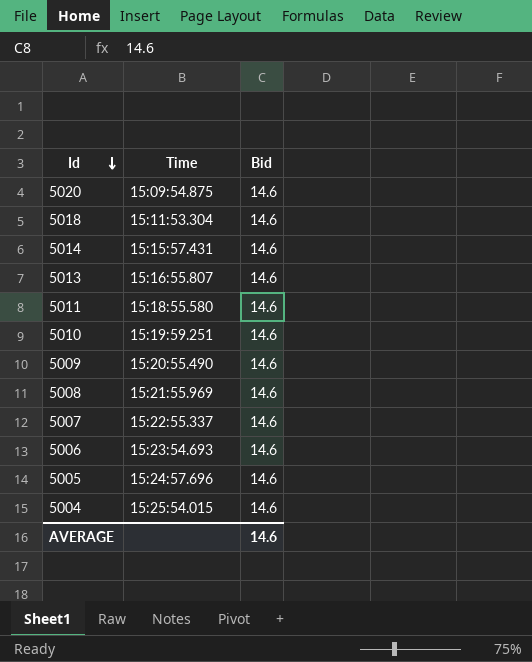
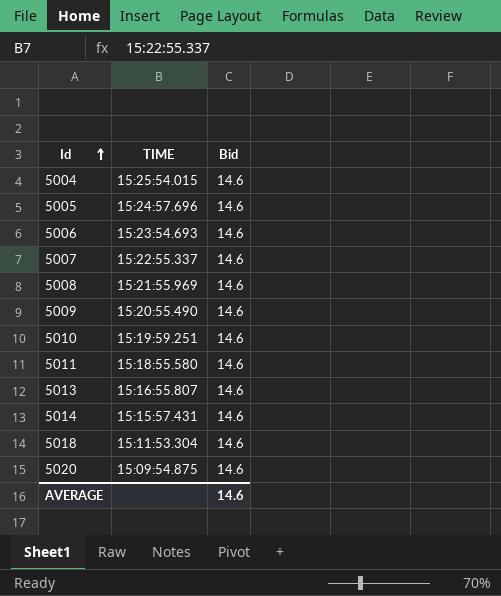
row order: Id descending -> Id ascending
column name: Time -> TIME

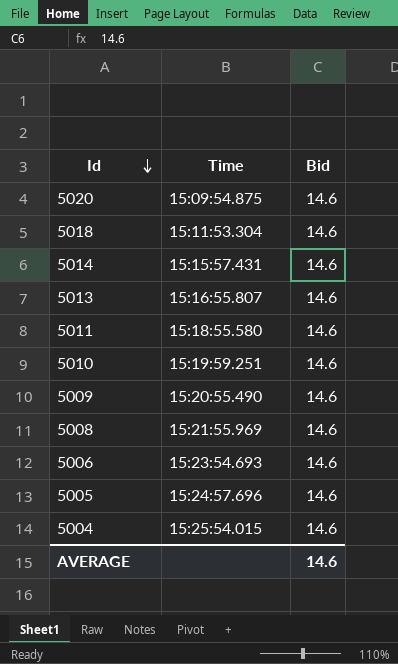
row order: Id ascending -> Id descending
column name: TIME -> Time
row 5007: 15:22:55.337 | 14.6 -> none

